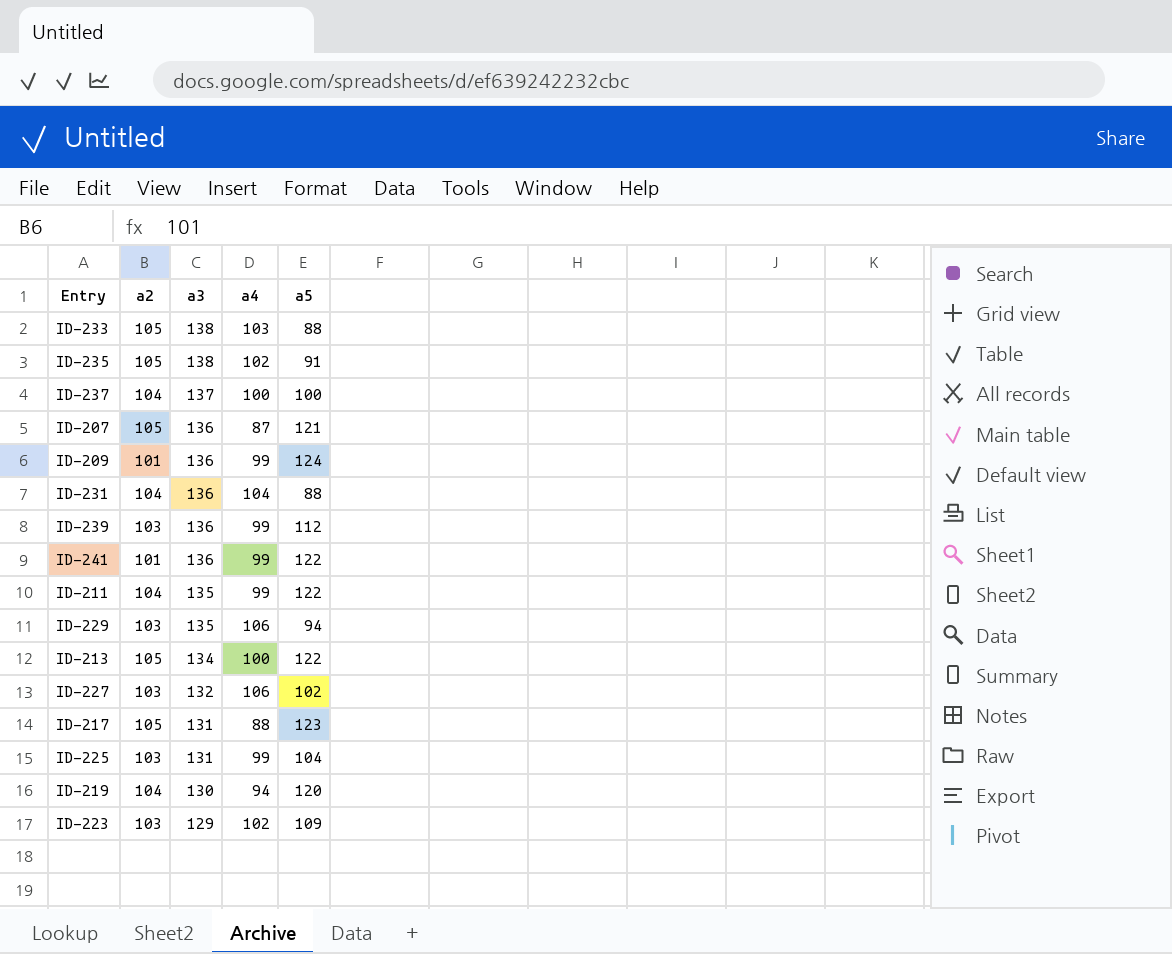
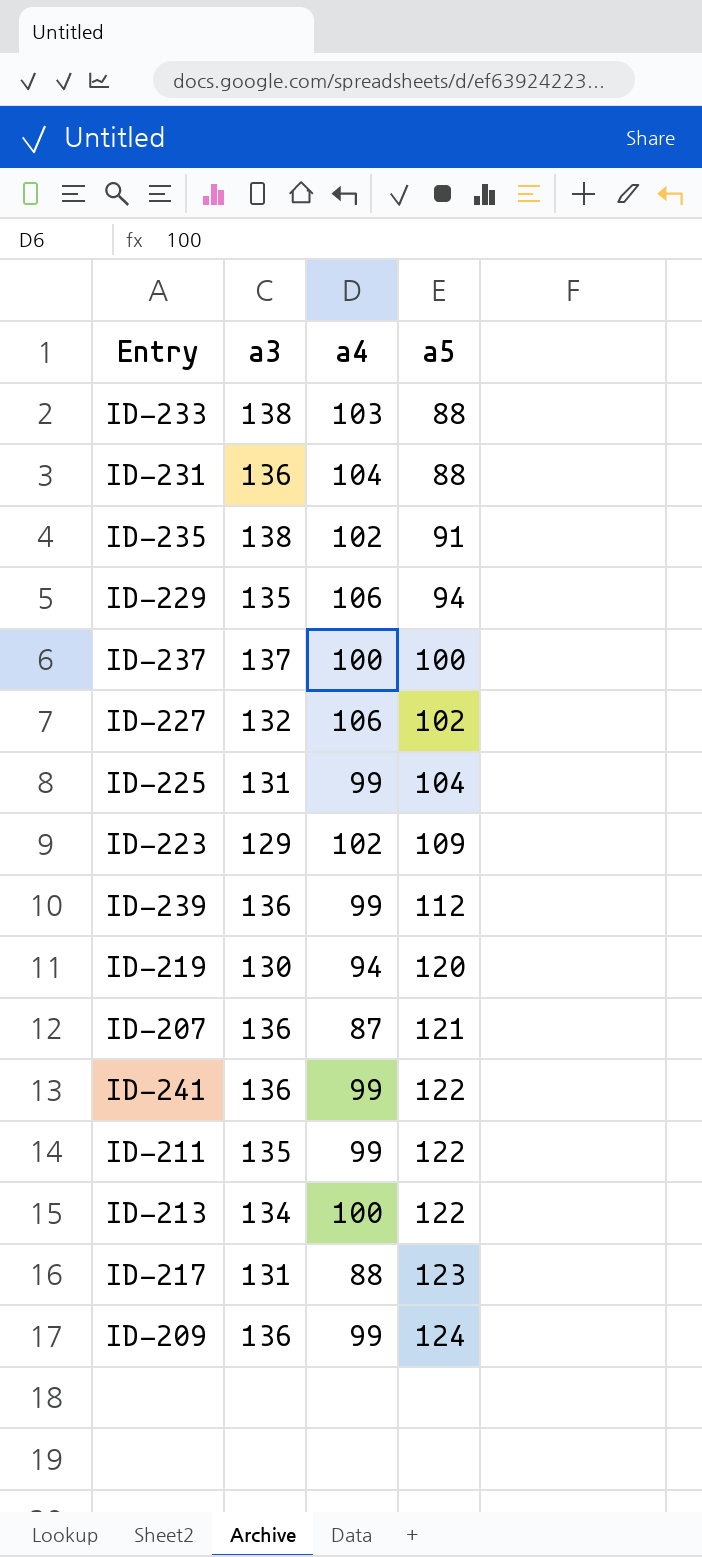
row order: a3 descending -> a5 ascending
column a2 | position: 2 -> none

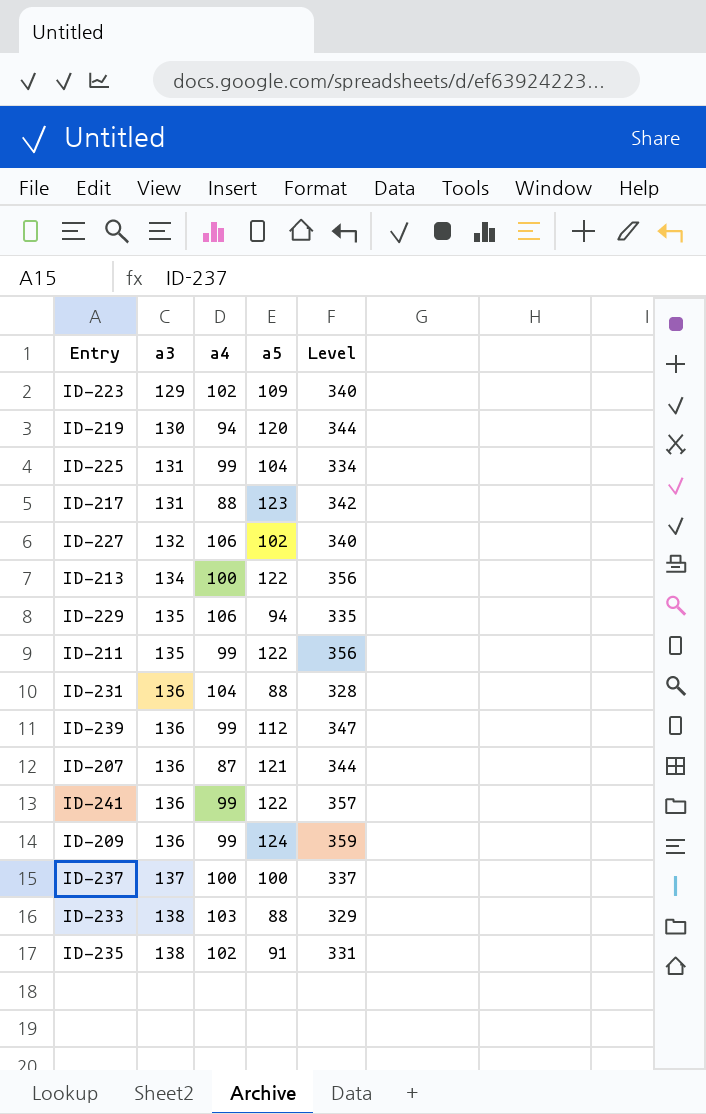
row order: a5 ascending -> a3 ascending
column Level | formula: none -> [a3] + [a4] + [a5]

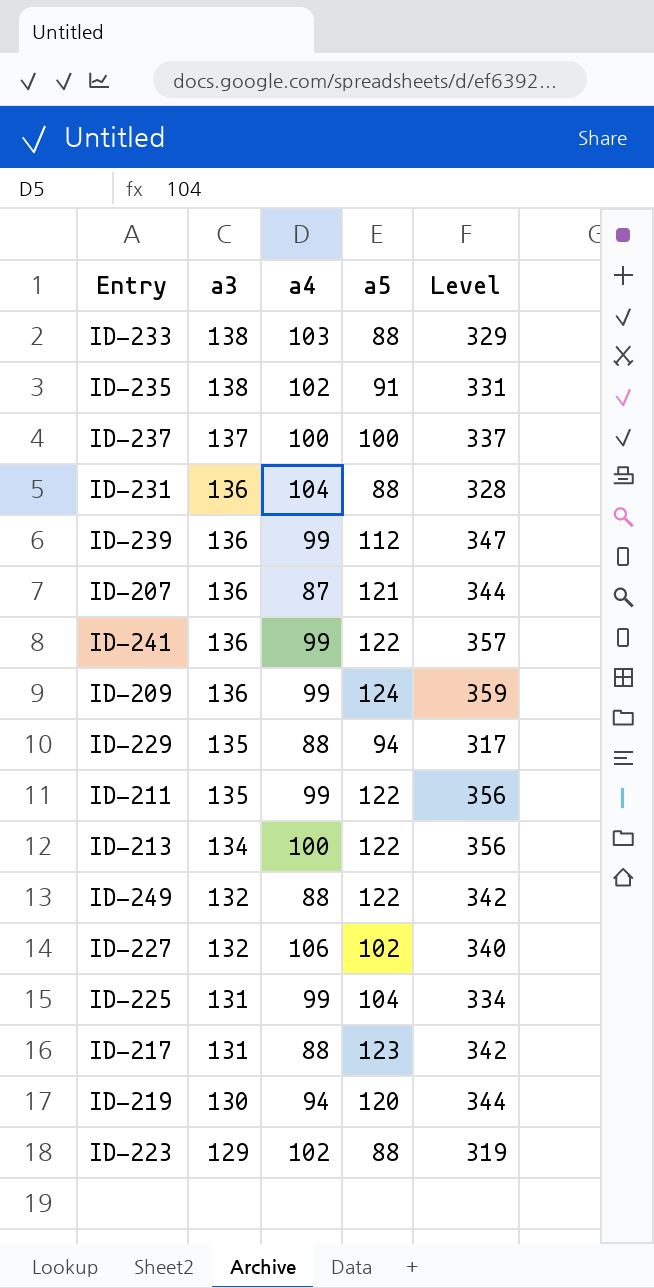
row order: a3 ascending -> a3 descending
ID-229 | a4: 106 -> 88
ID-229 | Level: 335 -> 317
row ID-249: none -> 132 | 88 | 122 | 342
ID-223 | a5: 109 -> 88
ID-223 | Level: 340 -> 319

